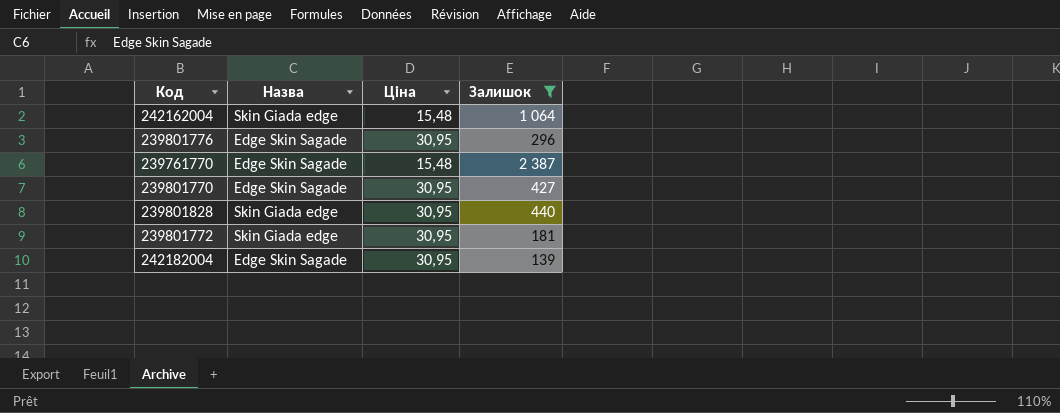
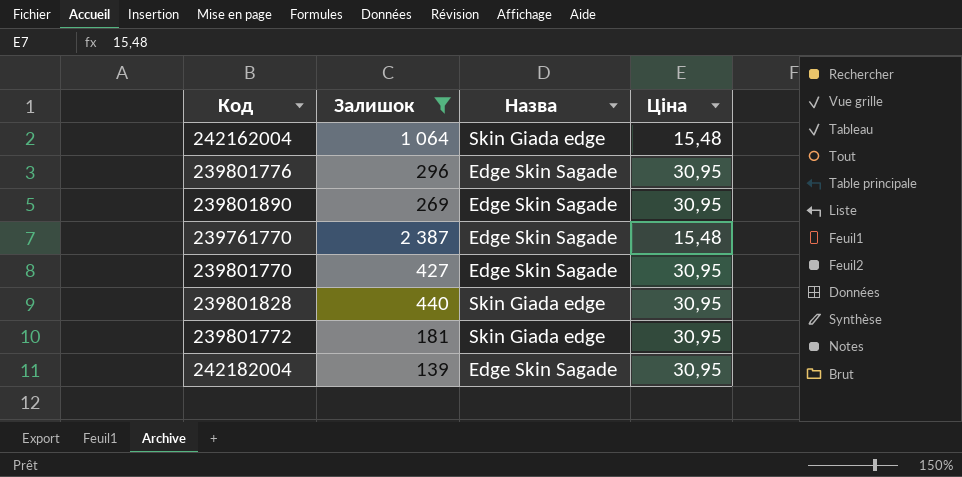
column Залишок | position: 4 -> 2
row 239801890: none -> 269 | Edge Skin Sagade | 30,95

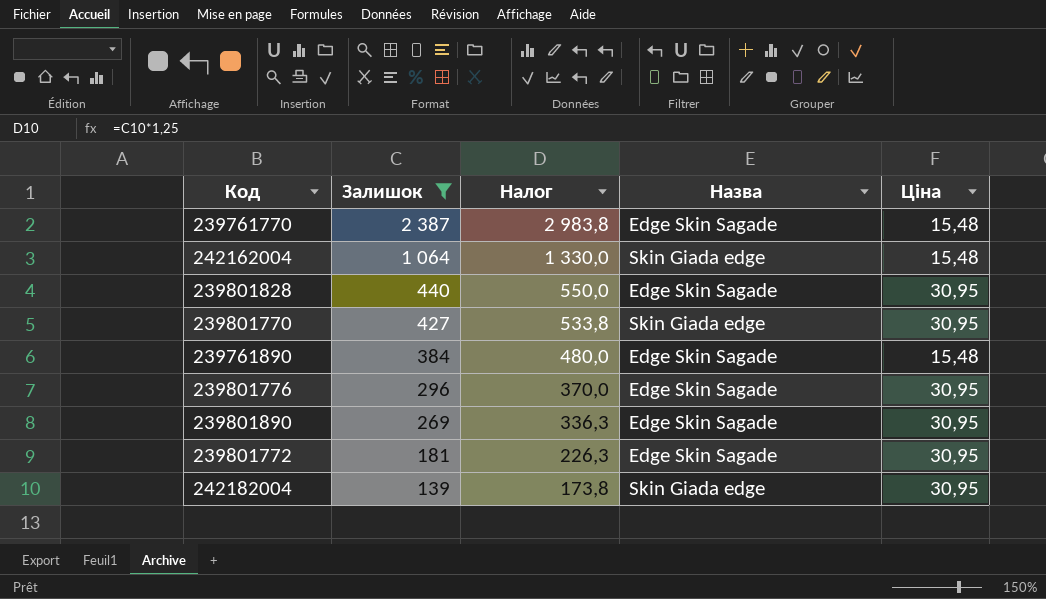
row order: none -> Залишок descending
column Налог | formula: none -> [Залишок] * 1,25
239801828 | Назва: Skin Giada edge -> Edge Skin Sagade
239801770 | Назва: Edge Skin Sagade -> Skin Giada edge
row 239761890: none -> 384 | 480,0 | Edge Skin Sagade | 15,48
239801772 | Назва: Skin Giada edge -> Edge Skin Sagade
242182004 | Назва: Edge Skin Sagade -> Skin Giada edge

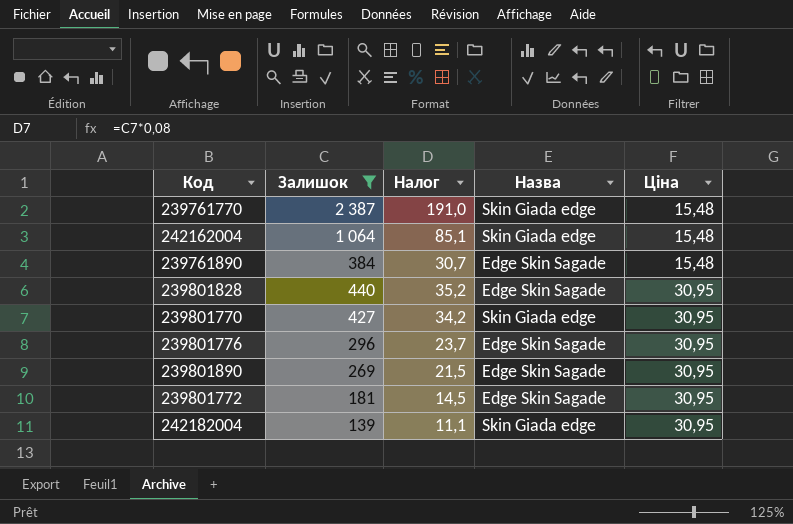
row order: Залишок descending -> Ціна ascending
column Налог | formula: [Залишок] * 1,25 -> [Залишок] * 0,08
239761770 | Назва: Edge Skin Sagade -> Skin Giada edge

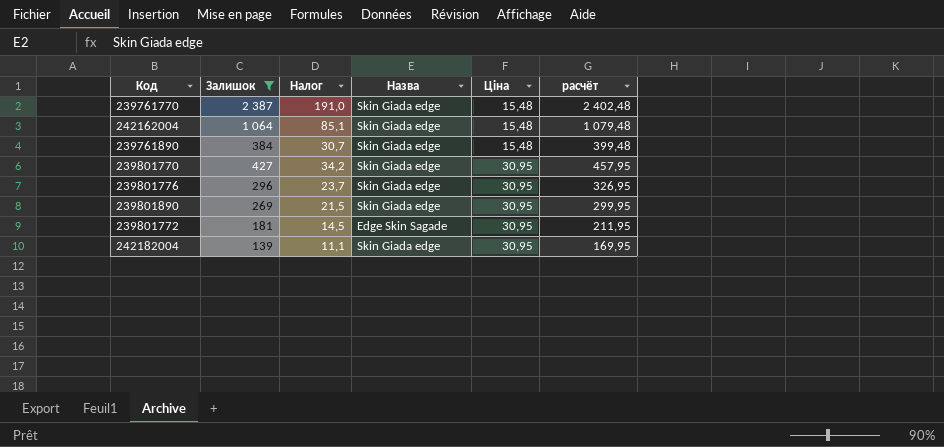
column расчёт | formula: none -> [Залишок] + [Ціна]
row 239801828: 440 | 35,2 | Edge Skin Sagade | 30,95 -> none
239761890 | Назва: Edge Skin Sagade -> Skin Giada edge
239801776 | Назва: Edge Skin Sagade -> Skin Giada edge
239801890 | Назва: Edge Skin Sagade -> Skin Giada edge

